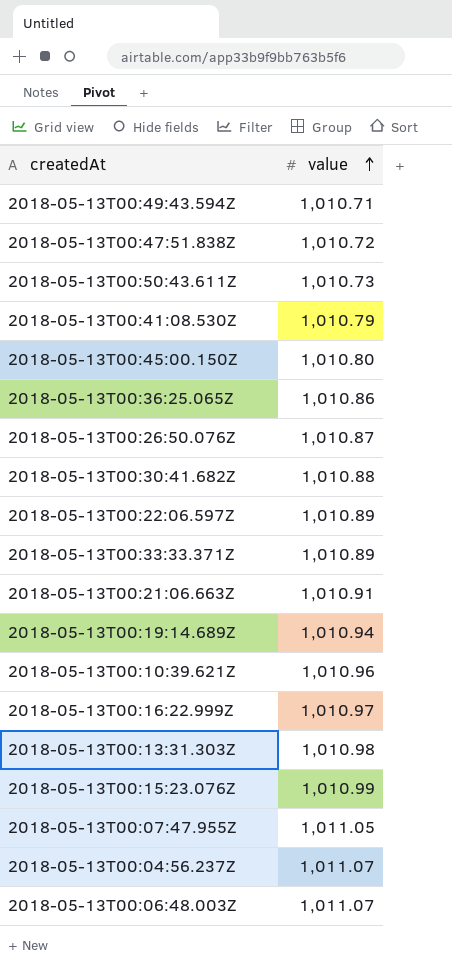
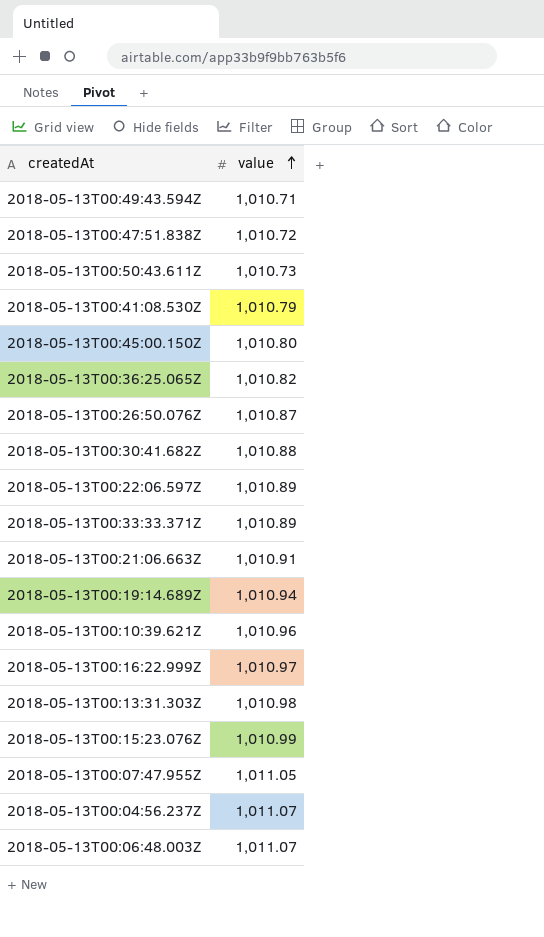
2018-05-13T00:36:25.065Z | value: 1,010.86 -> 1,010.82

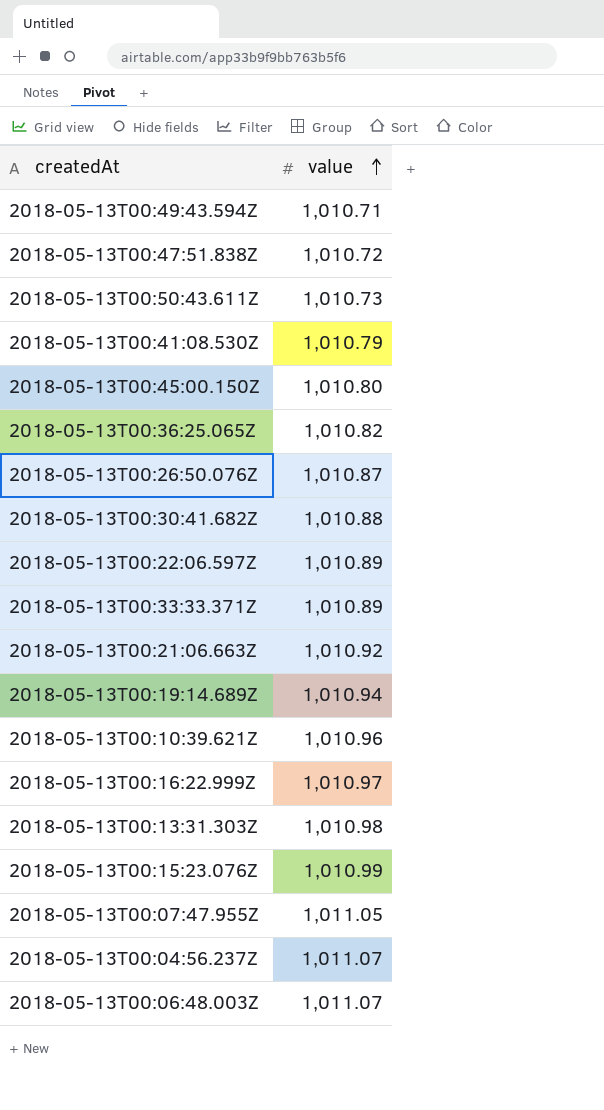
2018-05-13T00:21:06.663Z | value: 1,010.91 -> 1,010.92

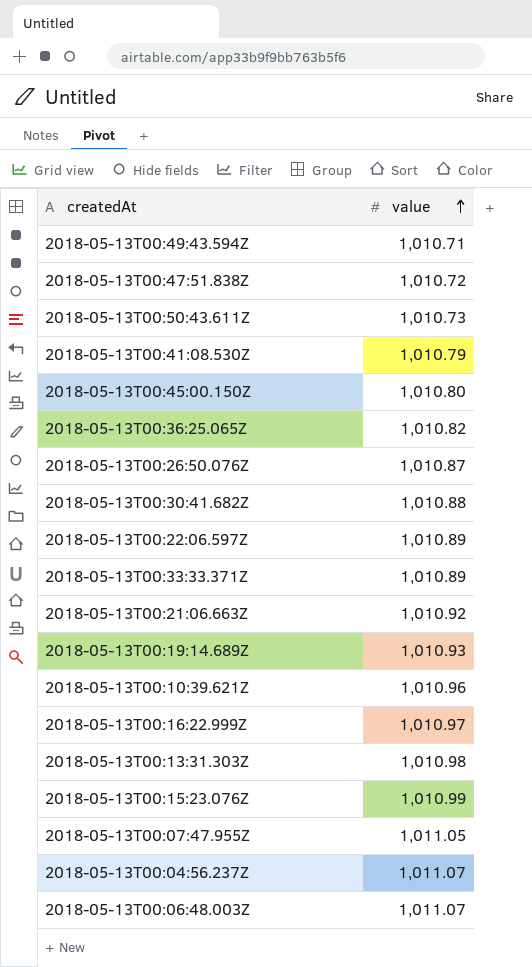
2018-05-13T00:19:14.689Z | value: 1,010.94 -> 1,010.93

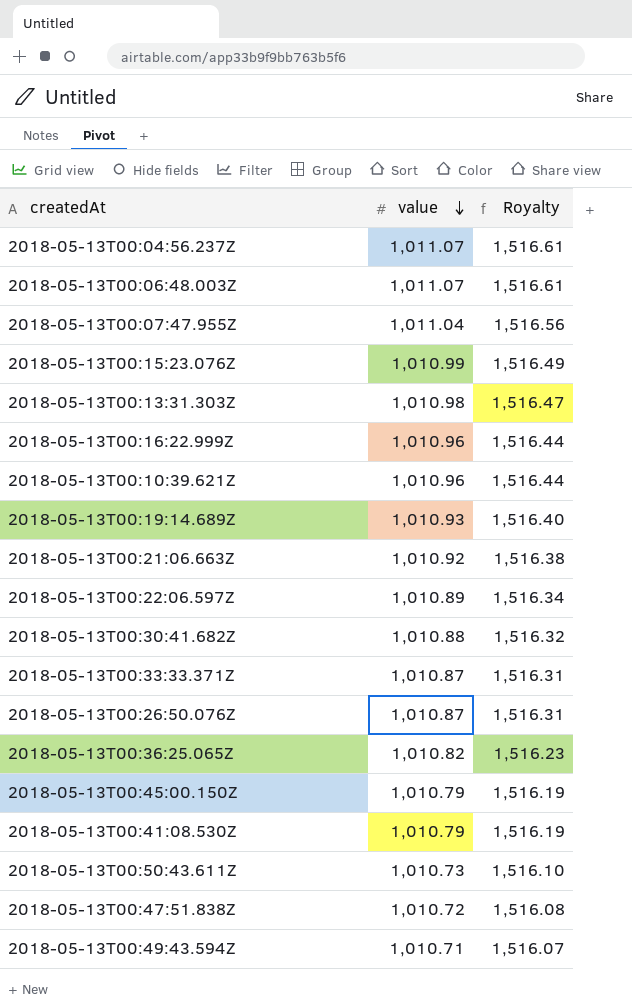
row order: value ascending -> value descending
column Royalty | formula: none -> [value] * 1.5
2018-05-13T00:07:47.955Z | value: 1,011.05 -> 1,011.04
2018-05-13T00:16:22.999Z | value: 1,010.97 -> 1,010.96
2018-05-13T00:33:33.371Z | value: 1,010.89 -> 1,010.87
2018-05-13T00:45:00.150Z | value: 1,010.80 -> 1,010.79

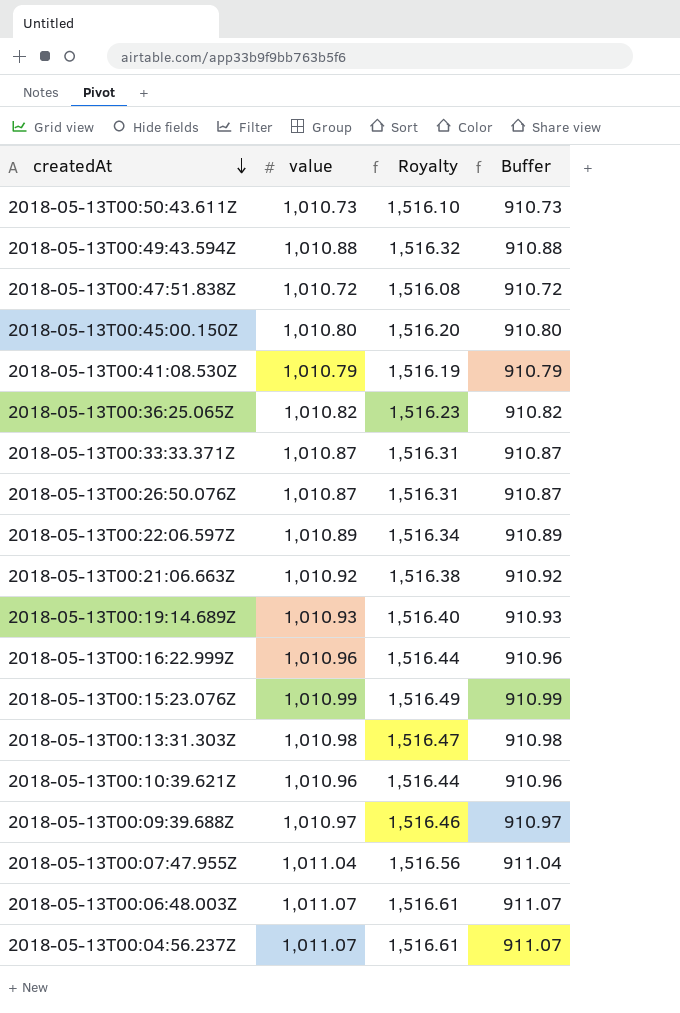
row order: value descending -> createdAt descending
column Buffer | formula: none -> [value] - 100
row 2018-05-13T00:30:41.682Z: 1,010.88 | 1,516.32 -> none
2018-05-13T00:49:43.594Z | value: 1,010.71 -> 1,010.88
2018-05-13T00:49:43.594Z | Royalty: 1,516.07 -> 1,516.32
2018-05-13T00:45:00.150Z | value: 1,010.79 -> 1,010.80
2018-05-13T00:45:00.150Z | Royalty: 1,516.19 -> 1,516.20
row 2018-05-13T00:09:39.688Z: none -> 1,010.97 | 1,516.46 | 910.97

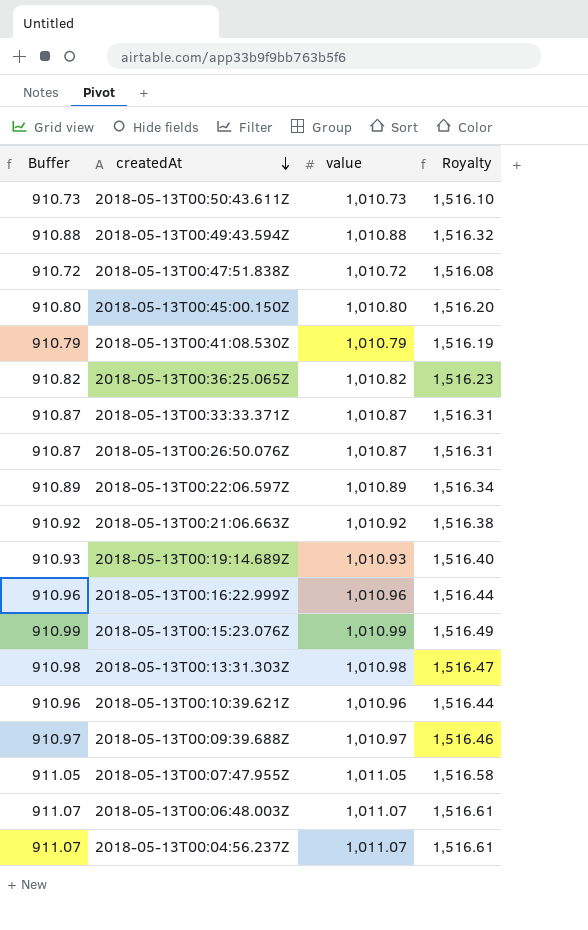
column Buffer | position: 4 -> 1
2018-05-13T00:07:47.955Z | Buffer: 911.04 -> 911.05
2018-05-13T00:07:47.955Z | value: 1,011.04 -> 1,011.05
2018-05-13T00:07:47.955Z | Royalty: 1,516.56 -> 1,516.58

